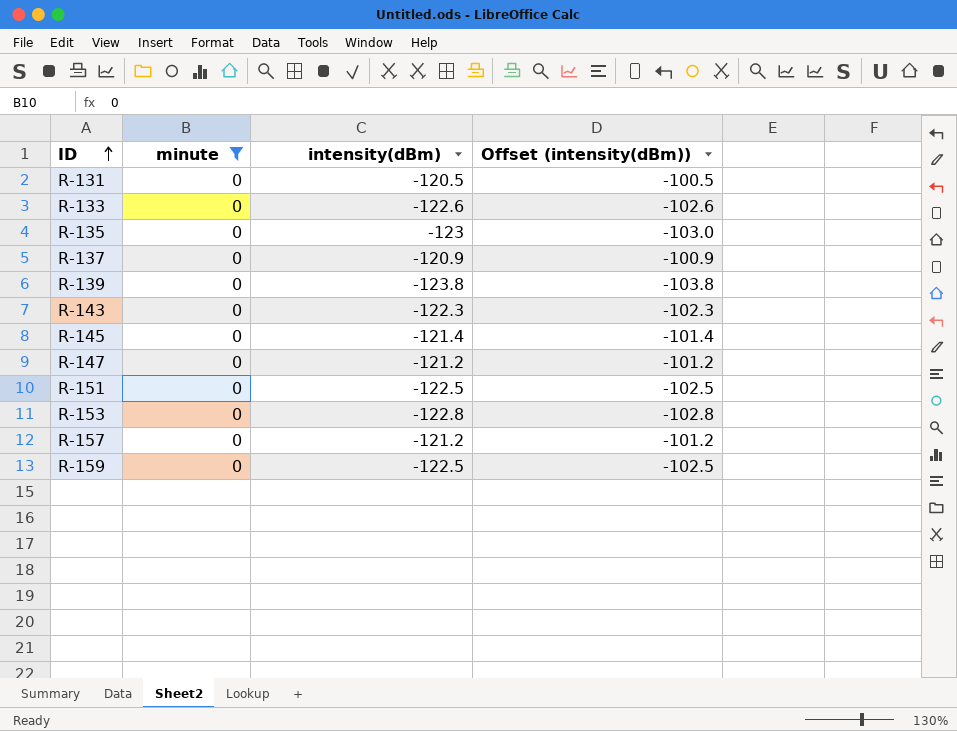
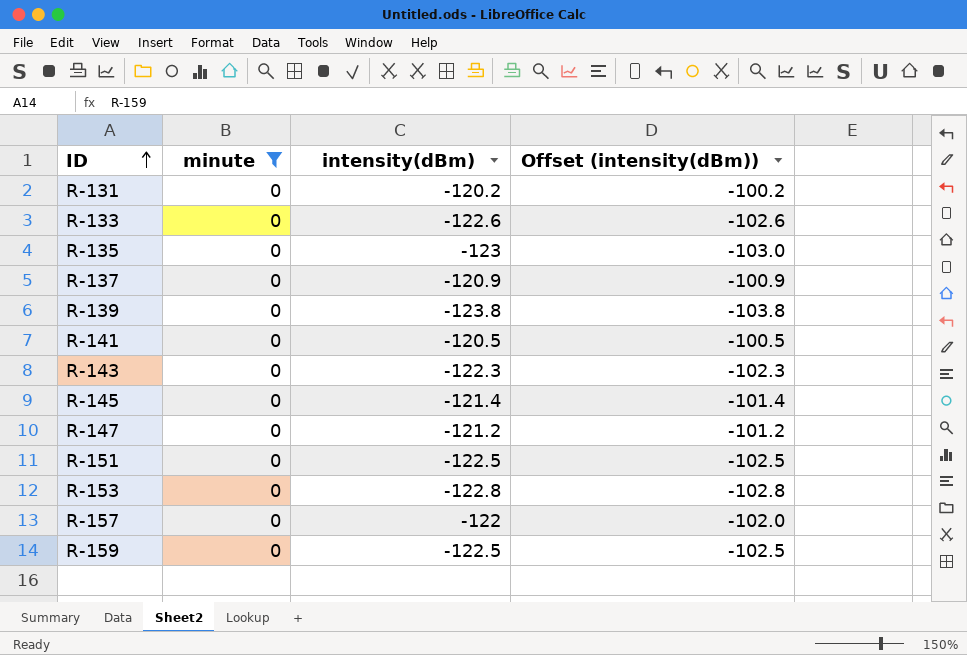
R-131 | intensity(dBm): -120.5 -> -120.2
R-131 | Offset (intensity(dBm)): -100.5 -> -100.2
row R-141: none -> 0 | -120.5 | -100.5
R-157 | intensity(dBm): -121.2 -> -122
R-157 | Offset (intensity(dBm)): -101.2 -> -102.0

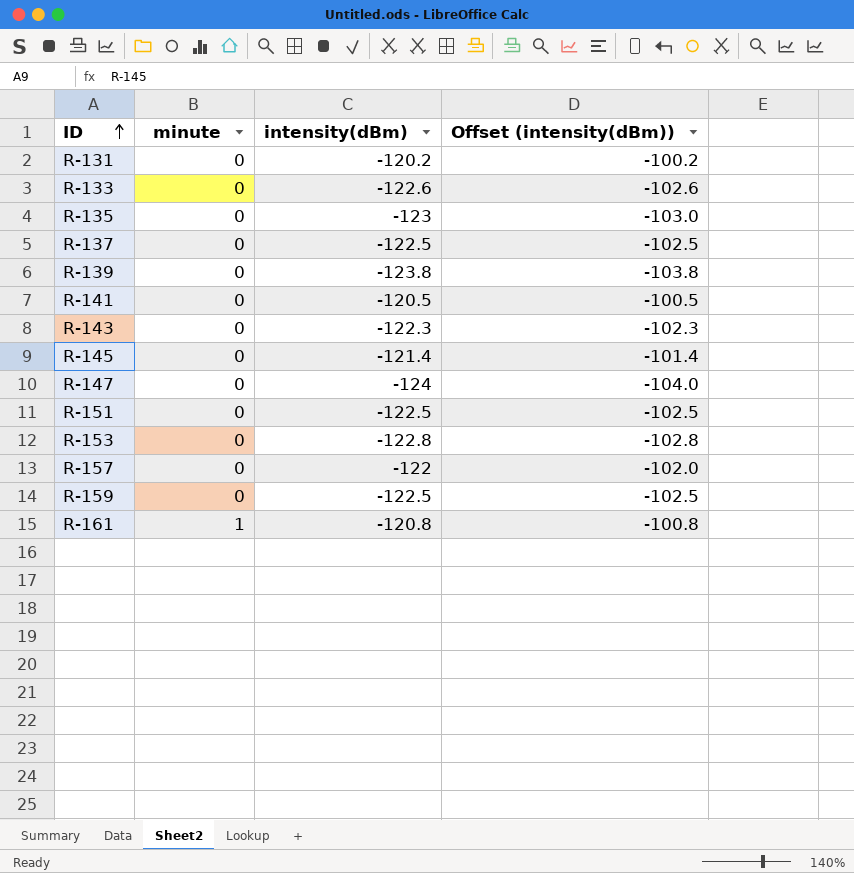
filter: minute = 0 -> none
R-137 | intensity(dBm): -120.9 -> -122.5
R-137 | Offset (intensity(dBm)): -100.9 -> -102.5
R-147 | intensity(dBm): -121.2 -> -124
R-147 | Offset (intensity(dBm)): -101.2 -> -104.0

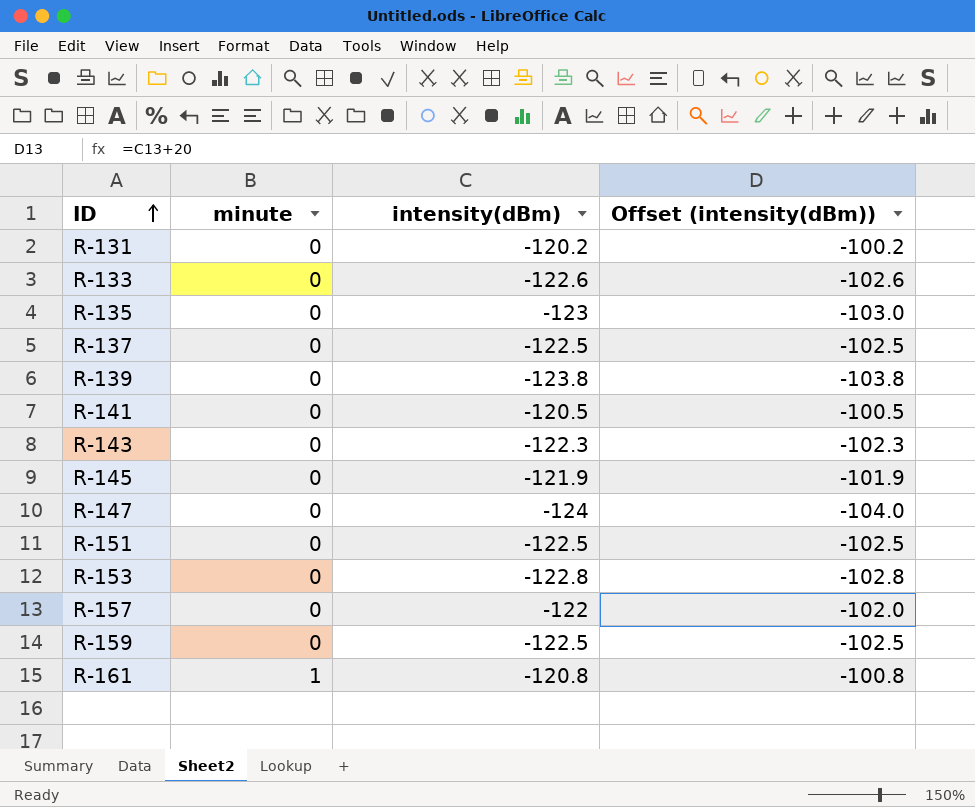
R-145 | intensity(dBm): -121.4 -> -121.9
R-145 | Offset (intensity(dBm)): -101.4 -> -101.9

